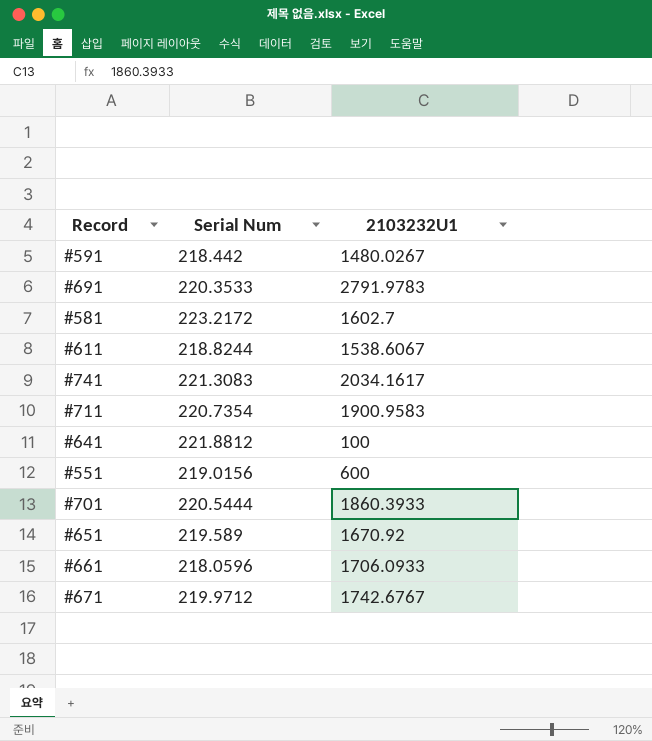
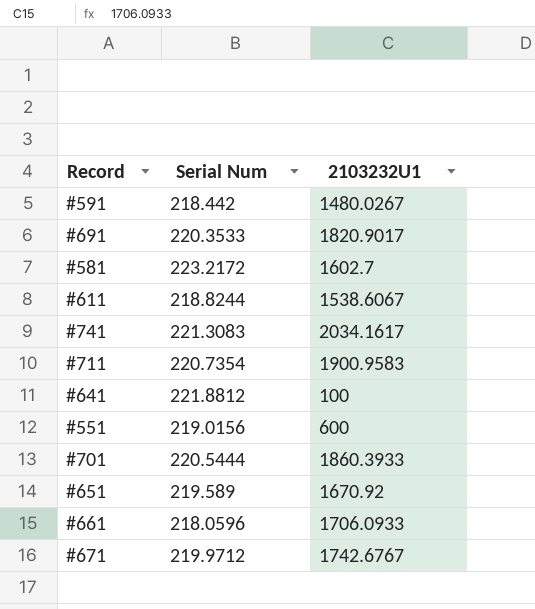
#691 | 2103232U1: 2791.9783 -> 1820.9017

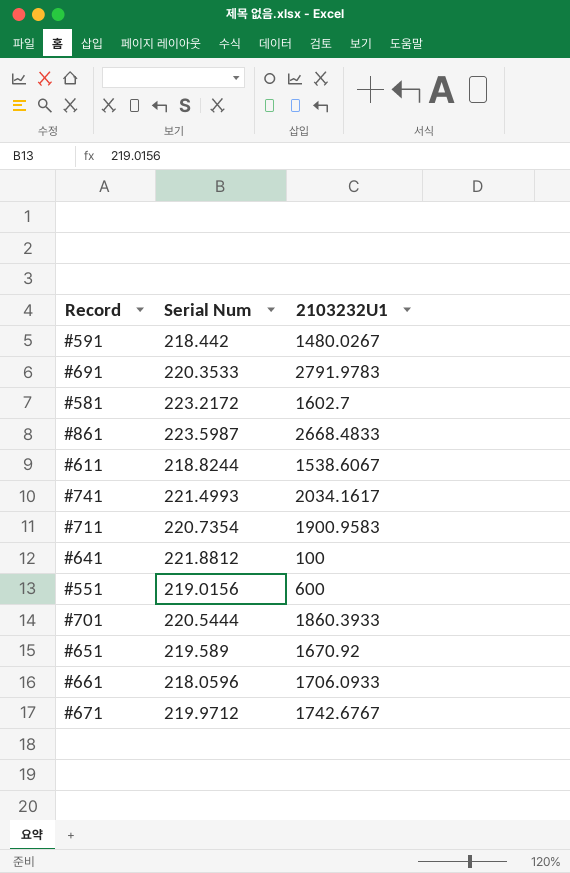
#691 | 2103232U1: 1820.9017 -> 2791.9783
row #861: none -> 223.5987 | 2668.4833
#741 | Serial Num: 221.3083 -> 221.4993

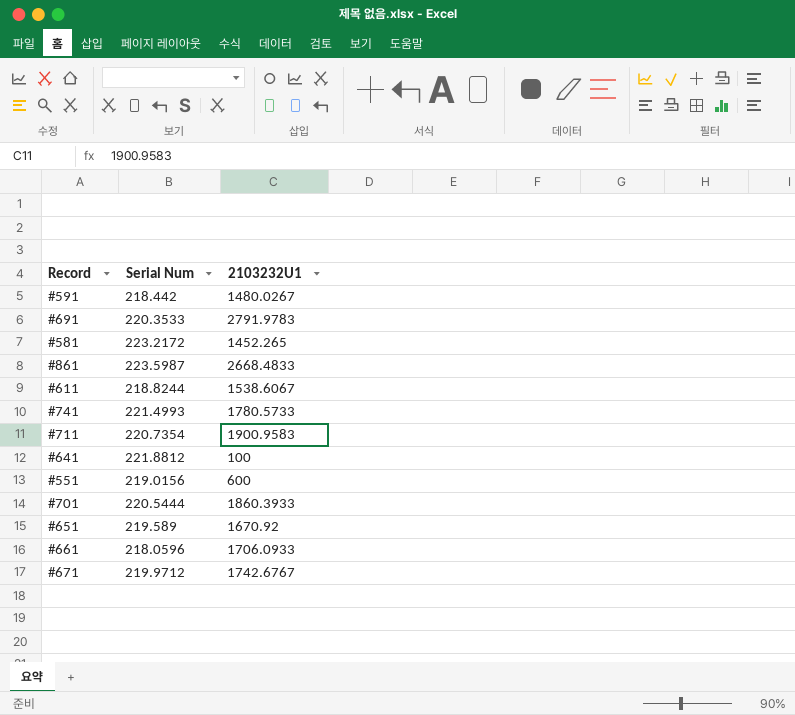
#581 | 2103232U1: 1602.7 -> 1452.265
#741 | 2103232U1: 2034.1617 -> 1780.5733

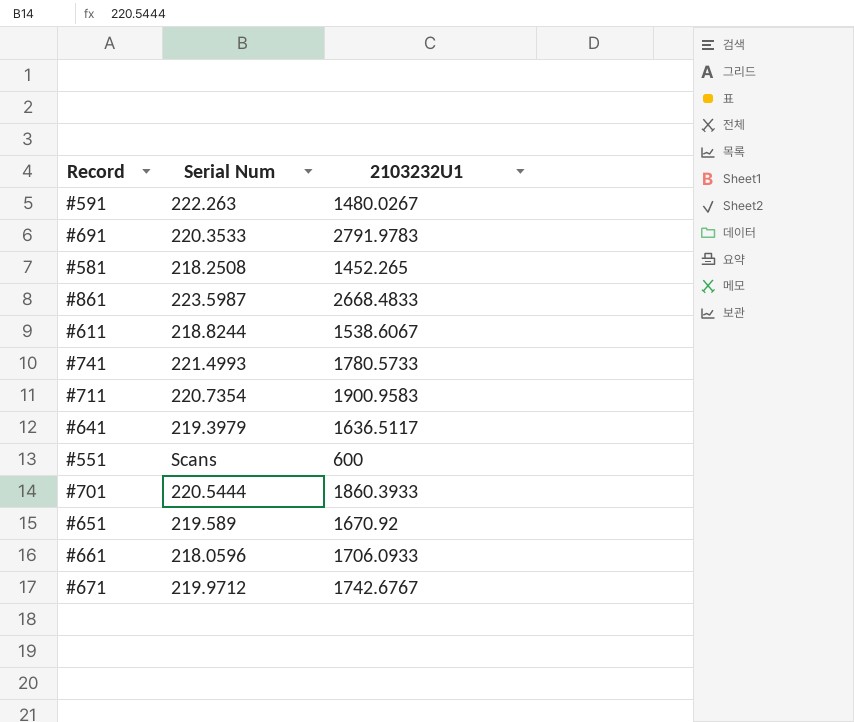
#591 | Serial Num: 218.442 -> 222.263
#581 | Serial Num: 223.2172 -> 218.2508
#641 | Serial Num: 221.8812 -> 219.3979
#641 | 2103232U1: 100 -> 1636.5117
#551 | Serial Num: 219.0156 -> Scans

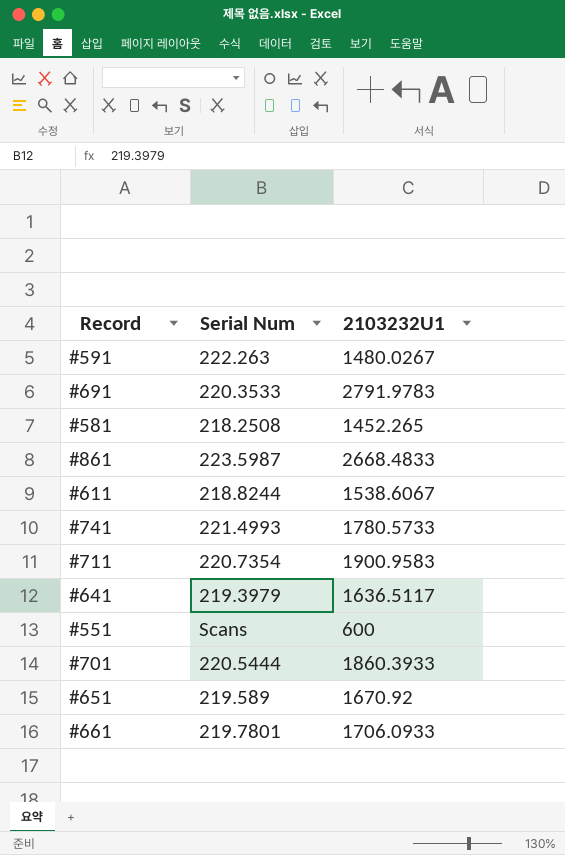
row #671: 219.9712 | 1742.6767 -> none
#661 | Serial Num: 218.0596 -> 219.7801

